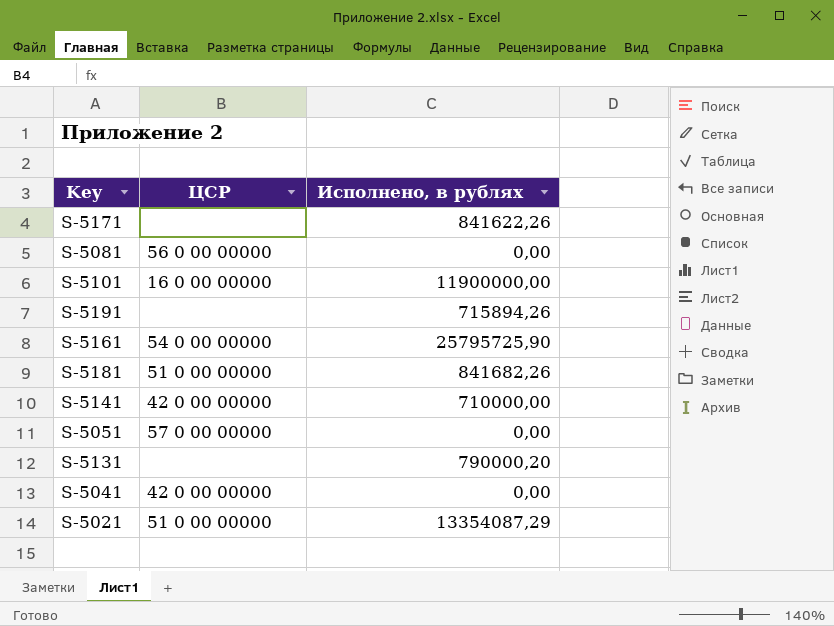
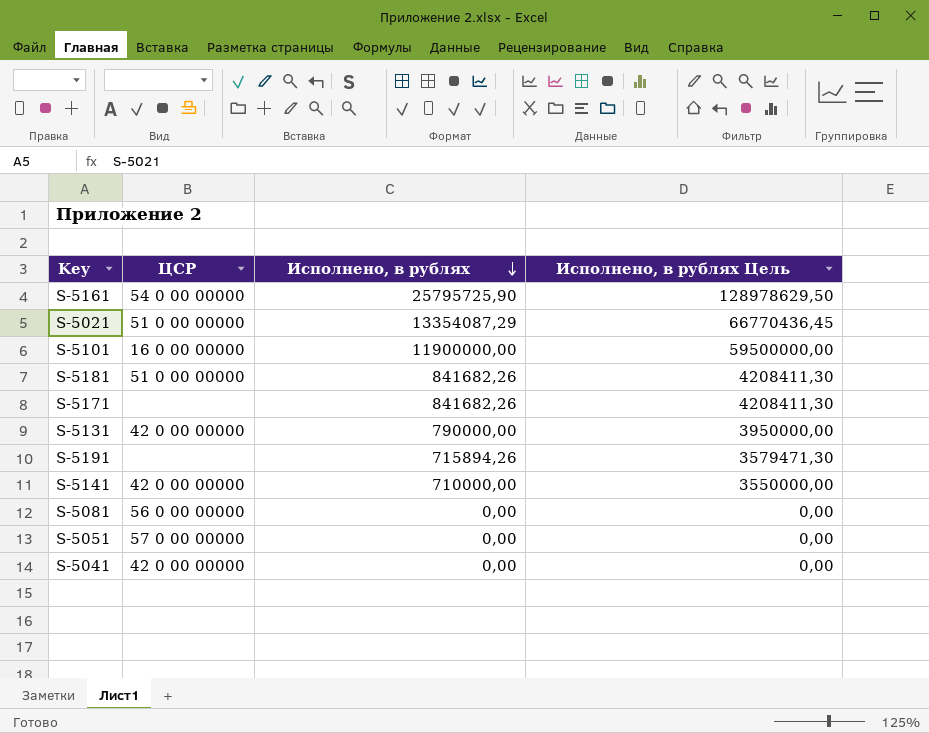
row order: none -> Исполнено, в рублях descending
column Исполнено, в рублях Цель | formula: none -> [Исполнено, в рублях] * 5
S-5171 | Исполнено, в рублях: 841622,26 -> 841682,26
S-5131 | ЦСР: none -> 42 0 00 00000
S-5131 | Исполнено, в рублях: 790000,20 -> 790000,00

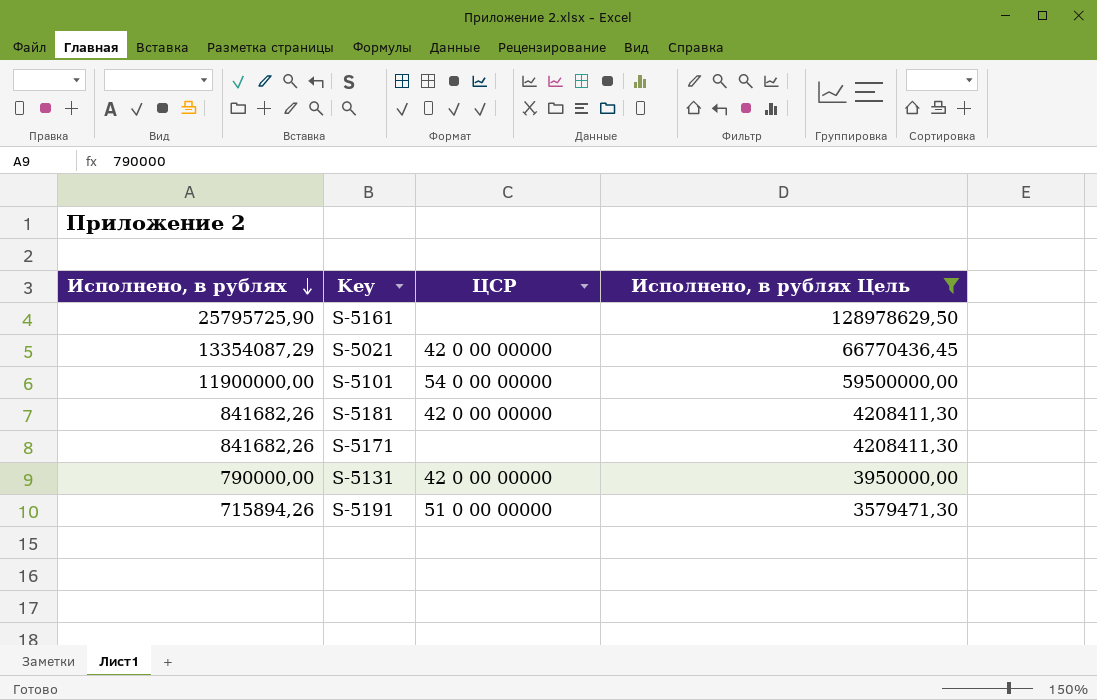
filter: none -> Исполнено, в рублях Цель >= 3579471,30
column Исполнено, в рублях | position: 3 -> 1
S-5161 | ЦСР: 54 0 00 00000 -> none
S-5021 | ЦСР: 51 0 00 00000 -> 42 0 00 00000
S-5101 | ЦСР: 16 0 00 00000 -> 54 0 00 00000
S-5181 | ЦСР: 51 0 00 00000 -> 42 0 00 00000
S-5191 | ЦСР: none -> 51 0 00 00000

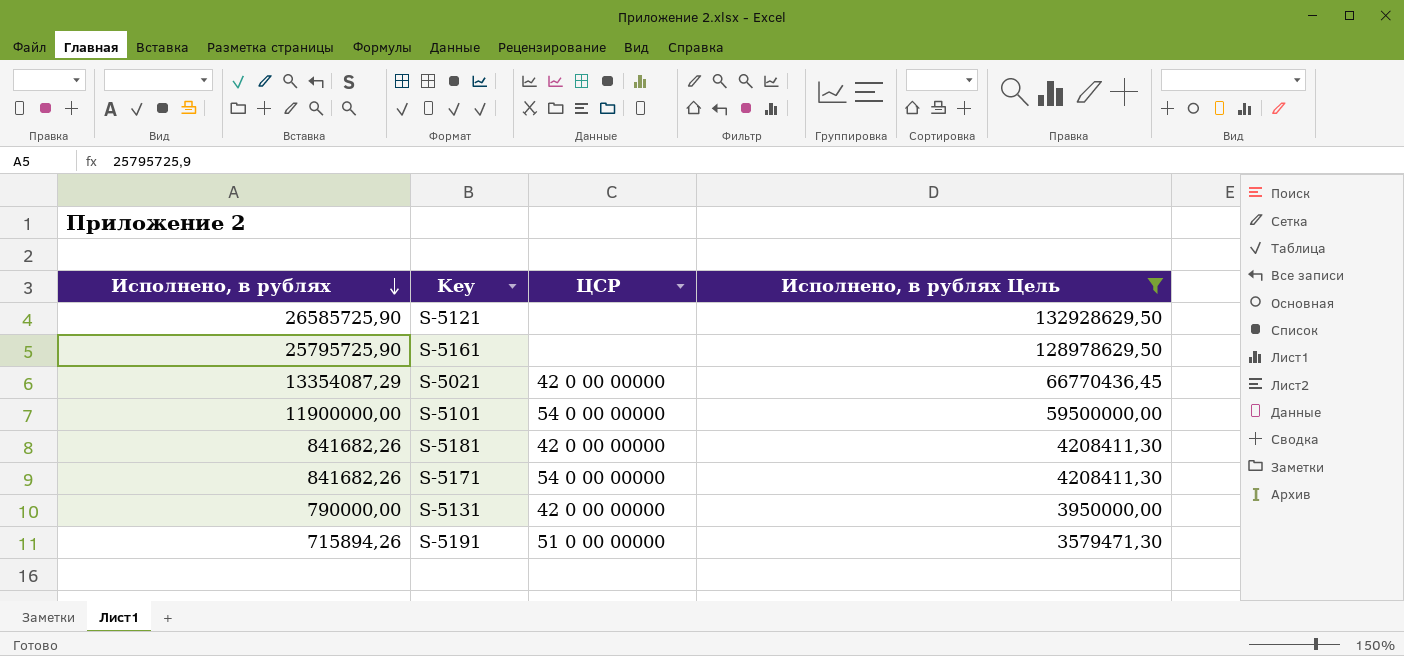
row S-5121: none -> 26585725,90 | none | 132928629,50
S-5171 | ЦСР: none -> 54 0 00 00000

